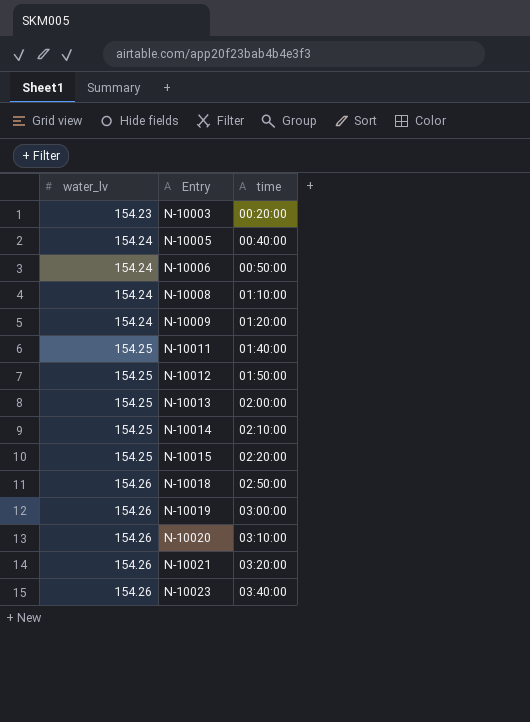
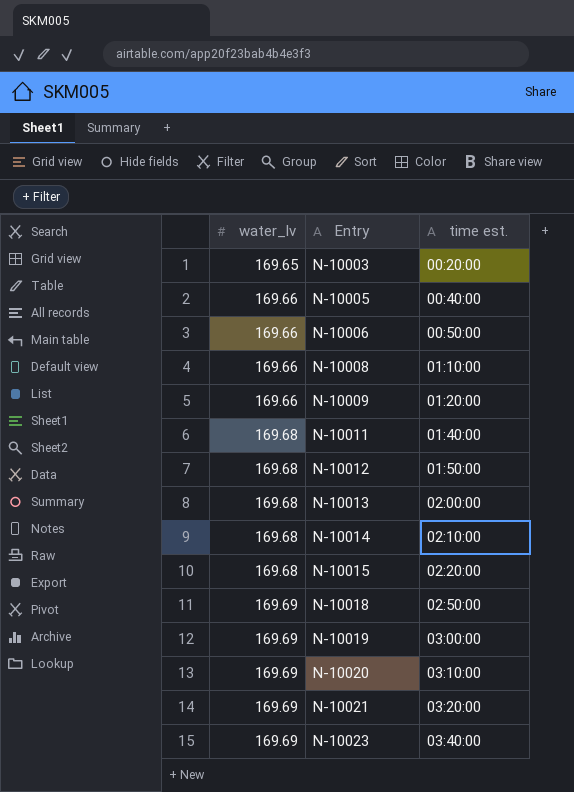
column name: time -> time est.
N-10003 | water_lv: 154.23 -> 169.65
N-10005 | water_lv: 154.24 -> 169.66
N-10006 | water_lv: 154.24 -> 169.66
N-10008 | water_lv: 154.24 -> 169.66
N-10009 | water_lv: 154.24 -> 169.66
N-10011 | water_lv: 154.25 -> 169.68
N-10012 | water_lv: 154.25 -> 169.68
N-10013 | water_lv: 154.25 -> 169.68
N-10014 | water_lv: 154.25 -> 169.68
N-10015 | water_lv: 154.25 -> 169.68
N-10018 | water_lv: 154.26 -> 169.69
N-10019 | water_lv: 154.26 -> 169.69
N-10020 | water_lv: 154.26 -> 169.69
N-10021 | water_lv: 154.26 -> 169.69
N-10023 | water_lv: 154.26 -> 169.69

